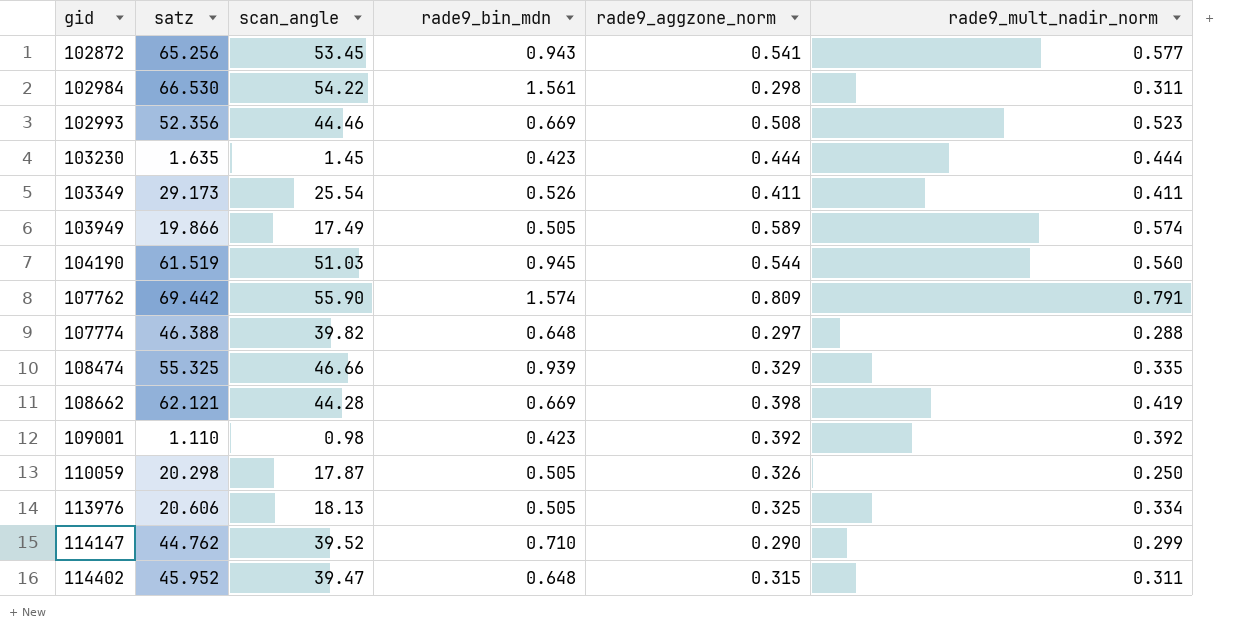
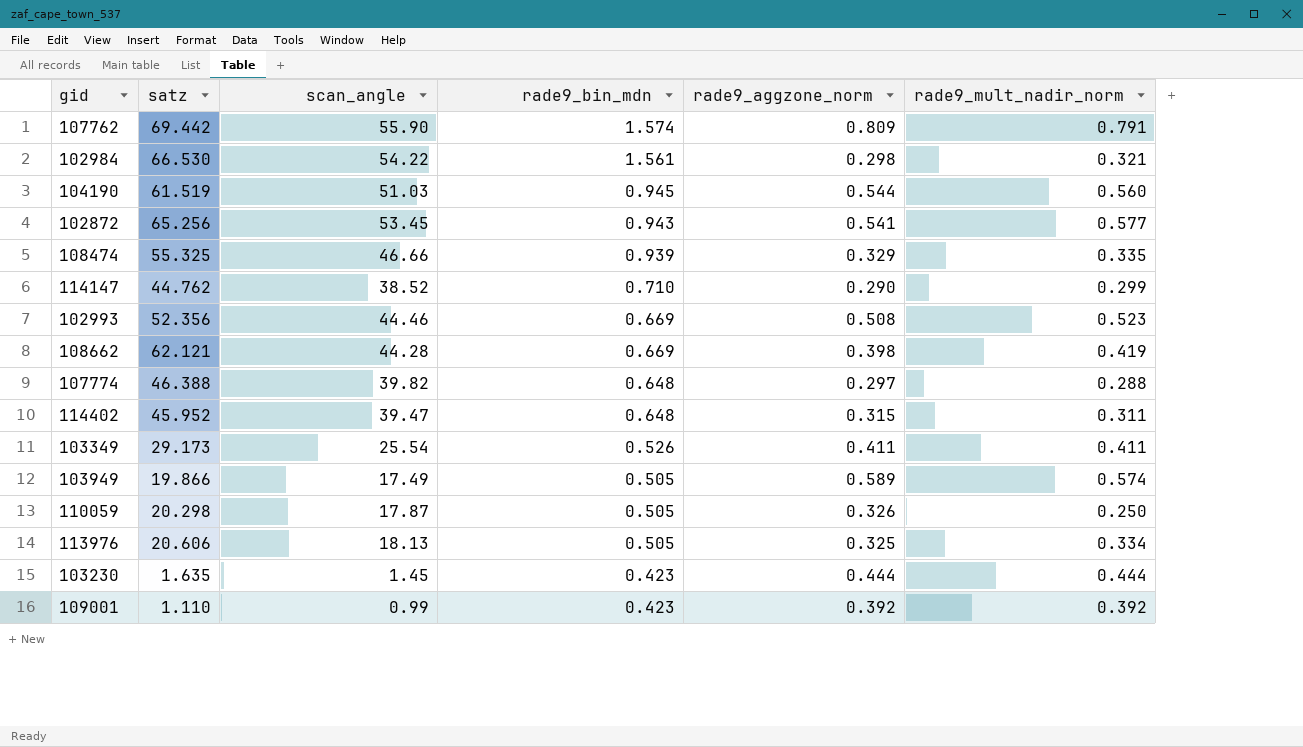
row order: gid ascending -> rade9_bin_mdn descending
102984 | rade9_mult_nadir_norm: 0.311 -> 0.321
114147 | scan_angle: 39.52 -> 38.52
109001 | scan_angle: 0.98 -> 0.99

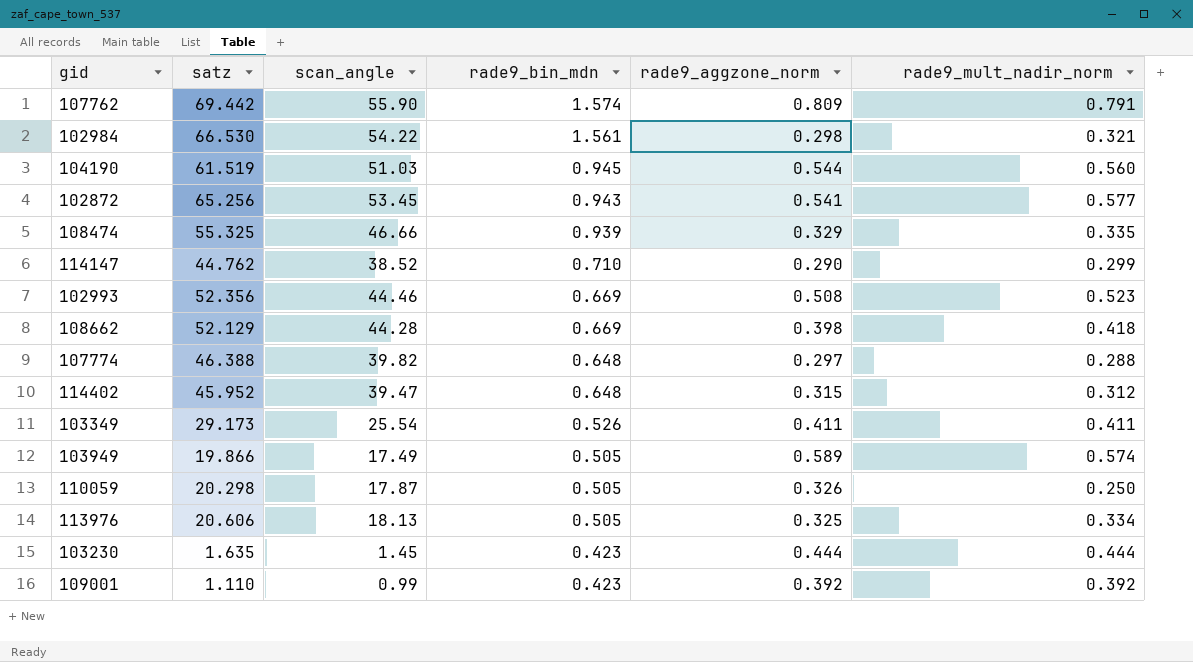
108662 | satz: 62.121 -> 52.129
108662 | rade9_mult_nadir_norm: 0.419 -> 0.418
114402 | rade9_mult_nadir_norm: 0.311 -> 0.312

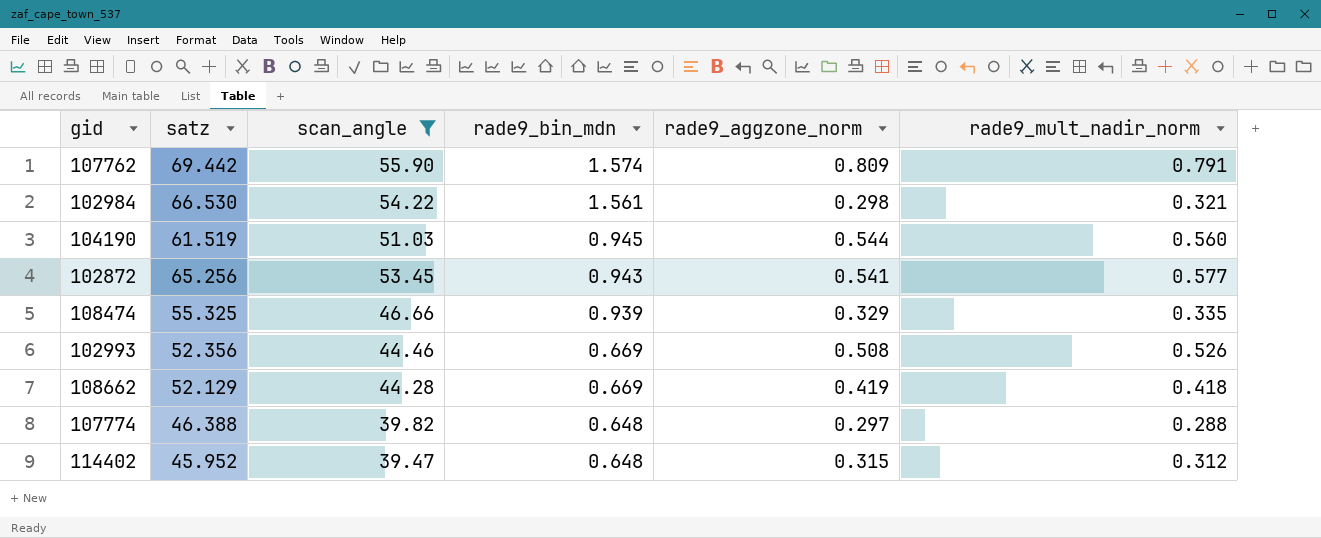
filter: none -> scan_angle >= 39.47
102993 | rade9_mult_nadir_norm: 0.523 -> 0.526
108662 | rade9_aggzone_norm: 0.398 -> 0.419

